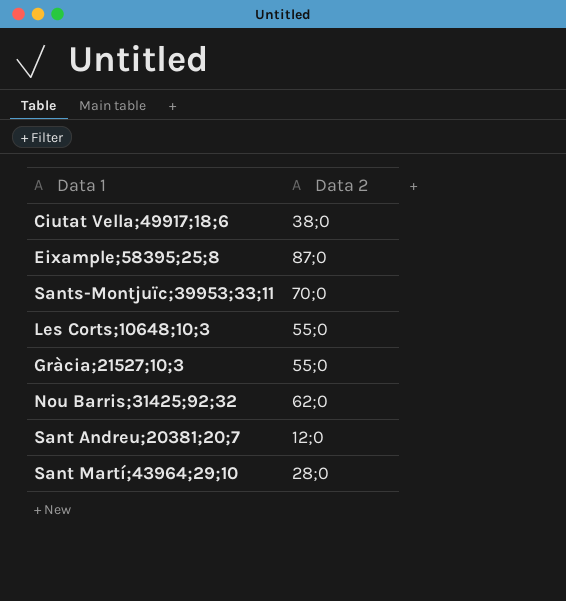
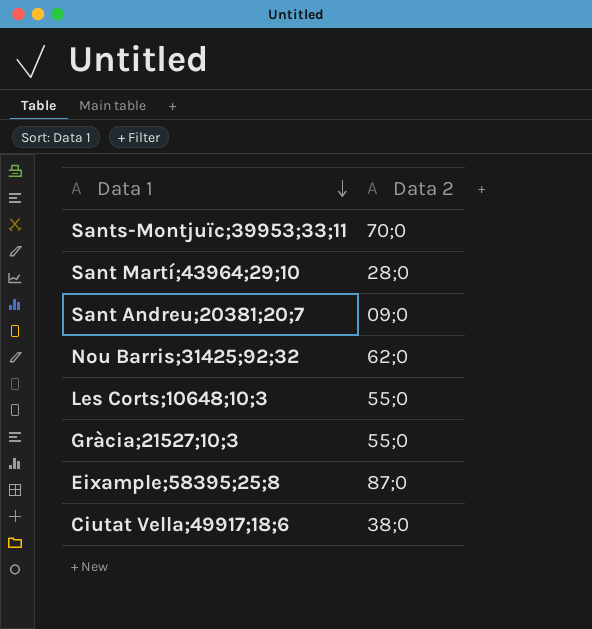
row order: none -> Data 1 descending
Sant Andreu;20381;20;7 | Data 2: 12;0 -> 09;0

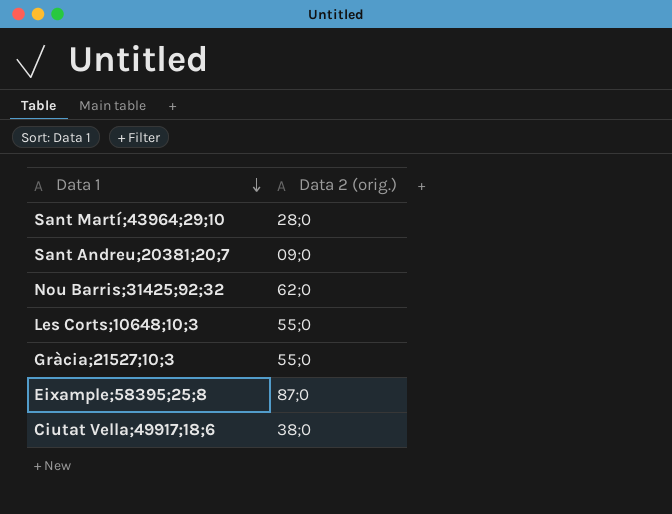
column name: Data 2 -> Data 2 (orig.)
row Sants-Montjuïc;39953;33;11: 70;0 -> none

